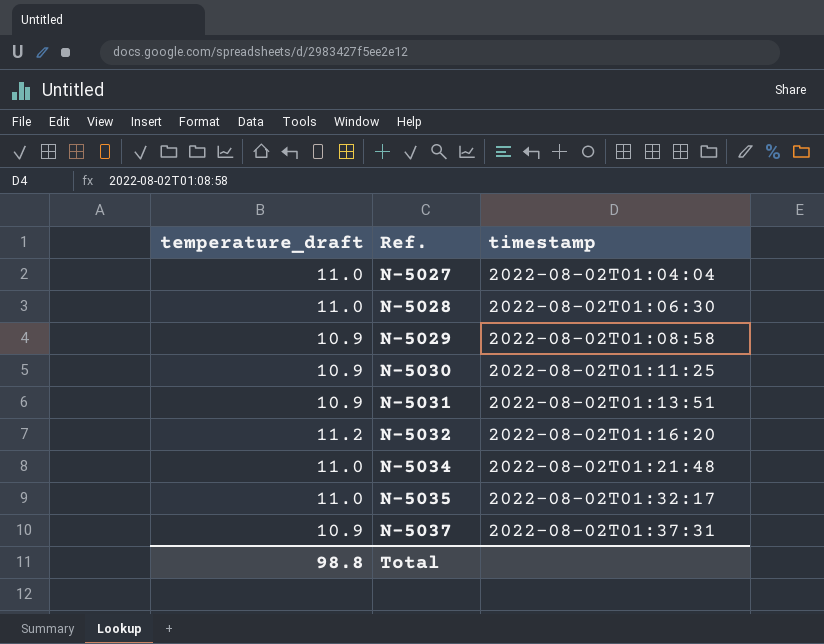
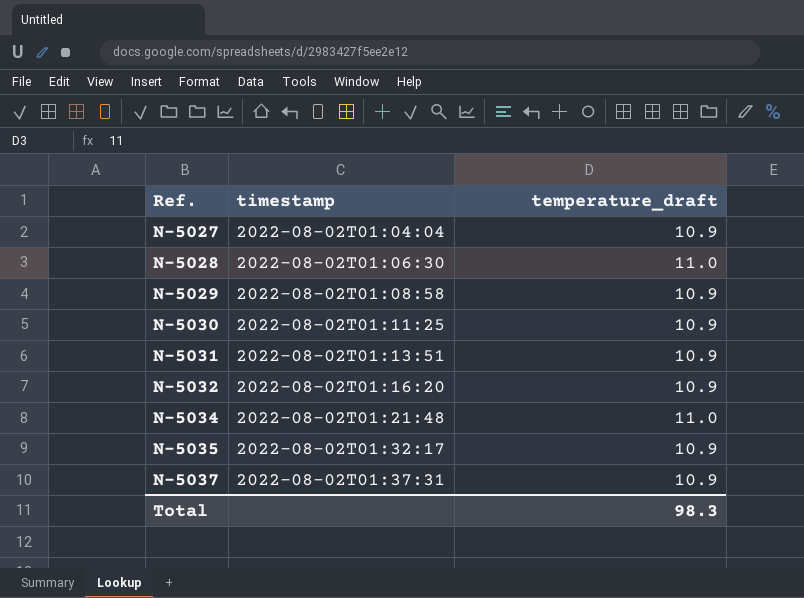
column temperature_draft | position: 1 -> 3
N-5027 | temperature_draft: 11.0 -> 10.9
N-5032 | temperature_draft: 11.2 -> 10.9
N-5035 | temperature_draft: 11.0 -> 10.9
Total | temperature_draft: 98.8 -> 98.3

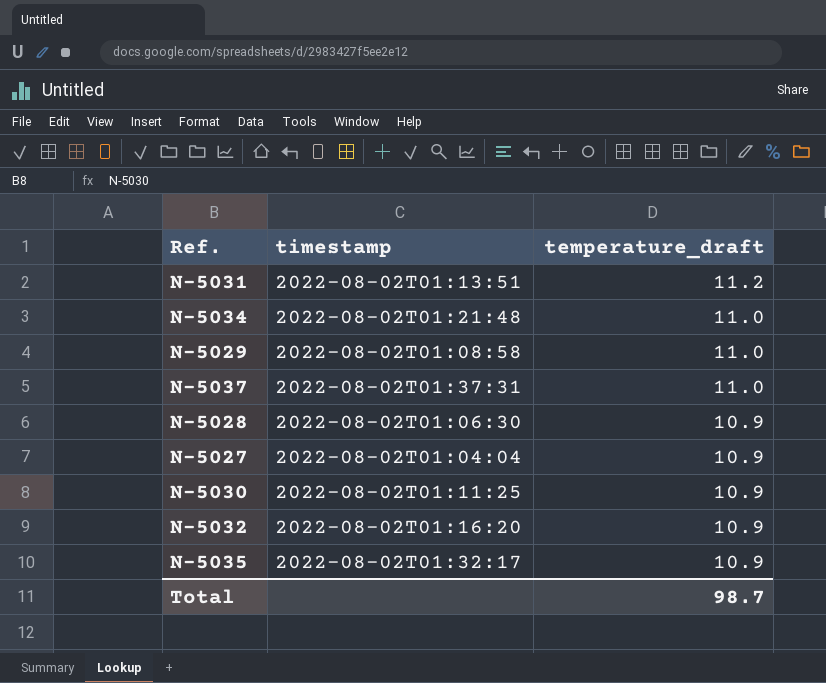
row order: Ref. ascending -> temperature_draft descending
N-5031 | temperature_draft: 10.9 -> 11.2
N-5029 | temperature_draft: 10.9 -> 11.0
N-5037 | temperature_draft: 10.9 -> 11.0
N-5028 | temperature_draft: 11.0 -> 10.9
Total | temperature_draft: 98.3 -> 98.7

